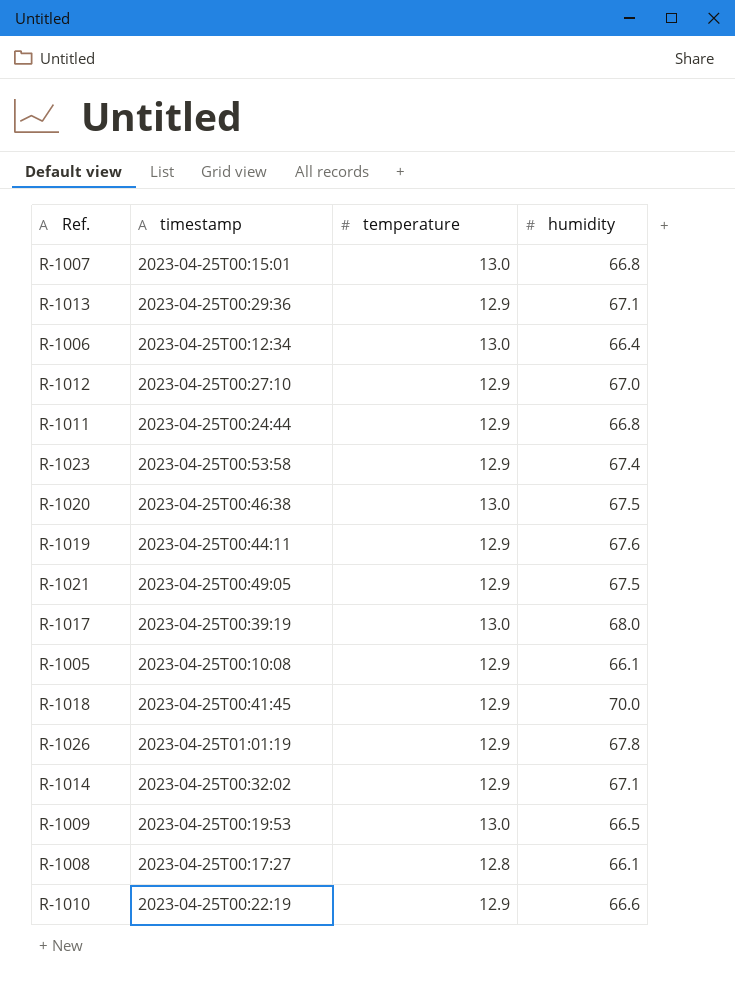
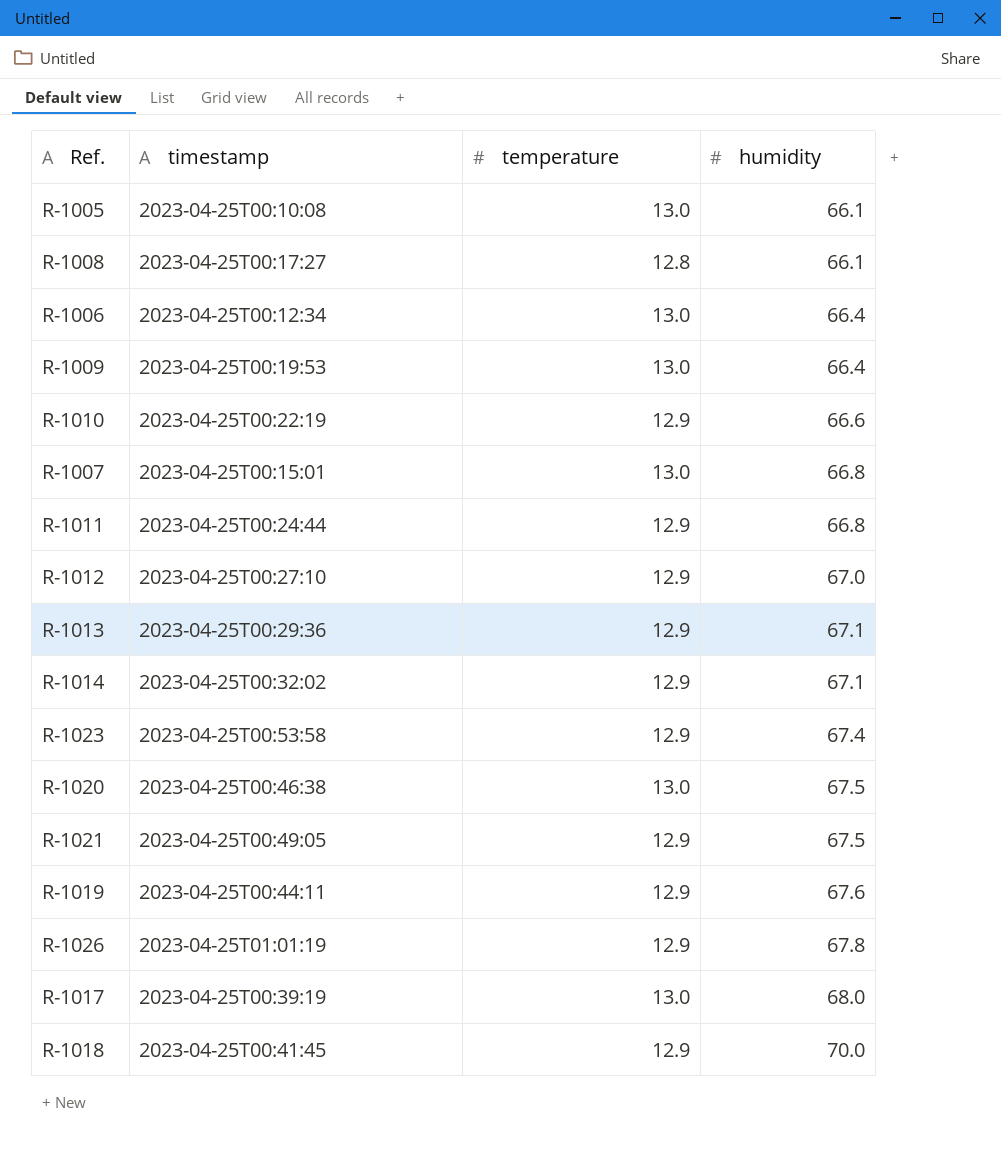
row order: none -> humidity ascending
R-1005 | temperature: 12.9 -> 13.0
R-1009 | humidity: 66.5 -> 66.4

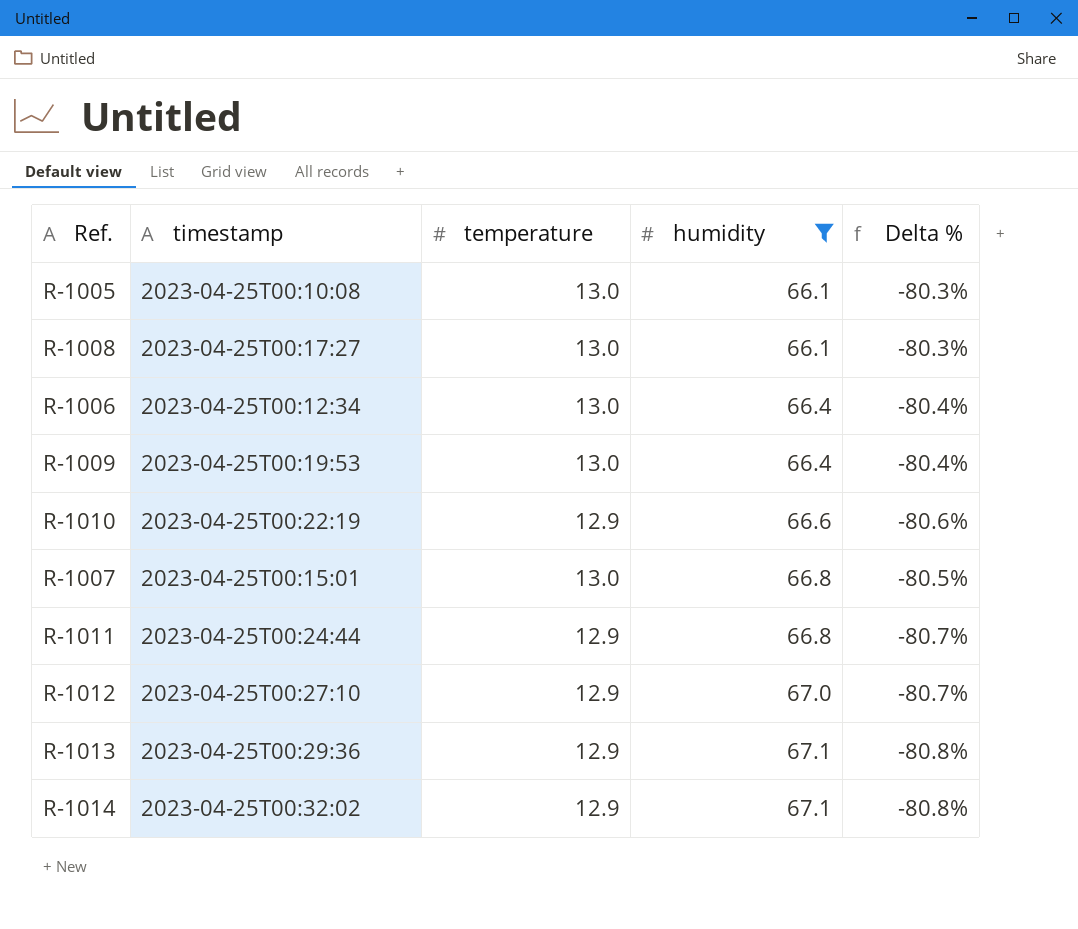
filter: none -> humidity <= 67.1
column Delta % | formula: none -> ([temperature] - [humidity]) / [humidity]
R-1008 | temperature: 12.8 -> 13.0

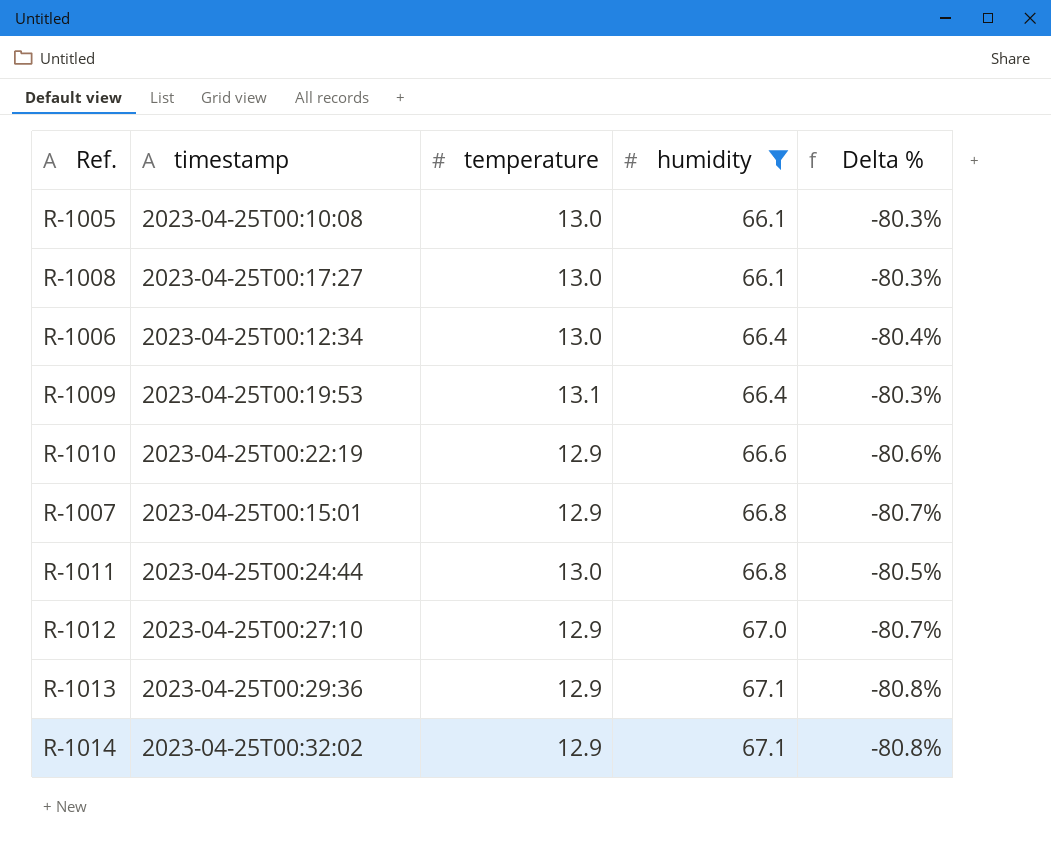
R-1009 | temperature: 13.0 -> 13.1
R-1009 | Delta %: -80.4% -> -80.3%
R-1007 | temperature: 13.0 -> 12.9
R-1007 | Delta %: -80.5% -> -80.7%
R-1011 | temperature: 12.9 -> 13.0
R-1011 | Delta %: -80.7% -> -80.5%

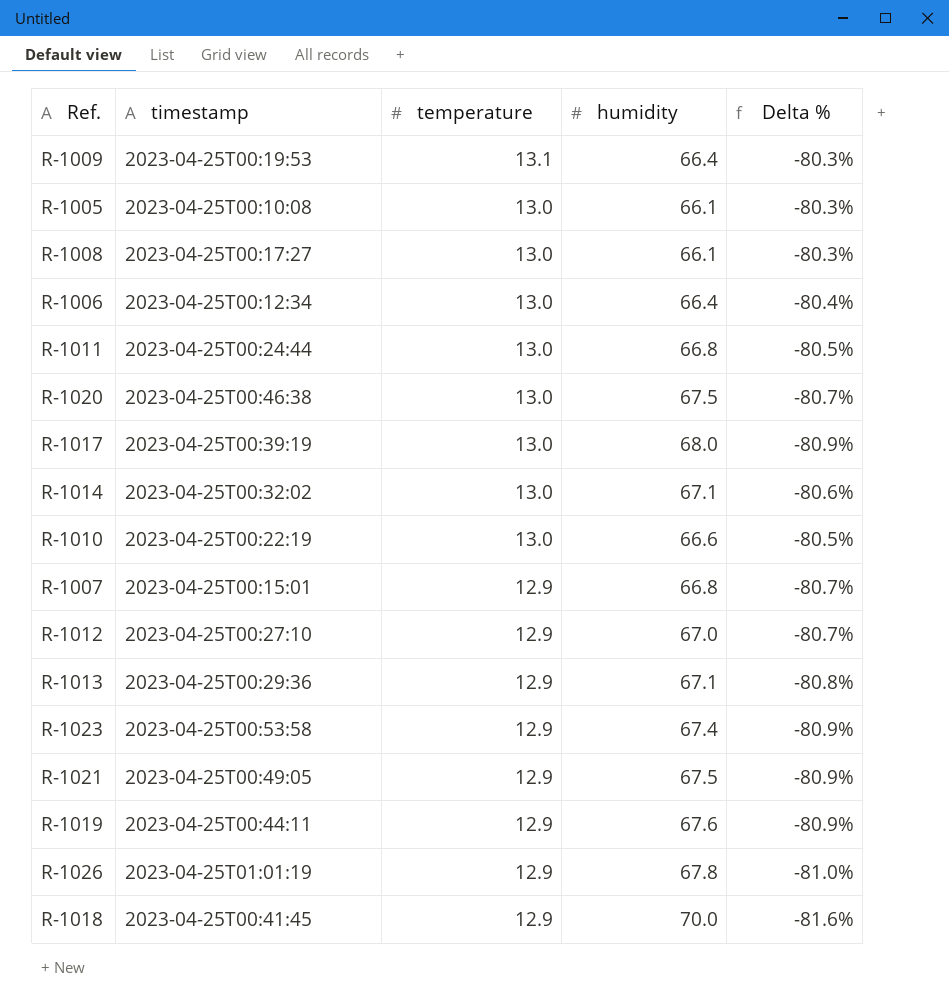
filter: humidity <= 67.1 -> none
row order: humidity ascending -> temperature descending
R-1014 | temperature: 12.9 -> 13.0
R-1014 | Delta %: -80.8% -> -80.6%
R-1010 | temperature: 12.9 -> 13.0
R-1010 | Delta %: -80.6% -> -80.5%

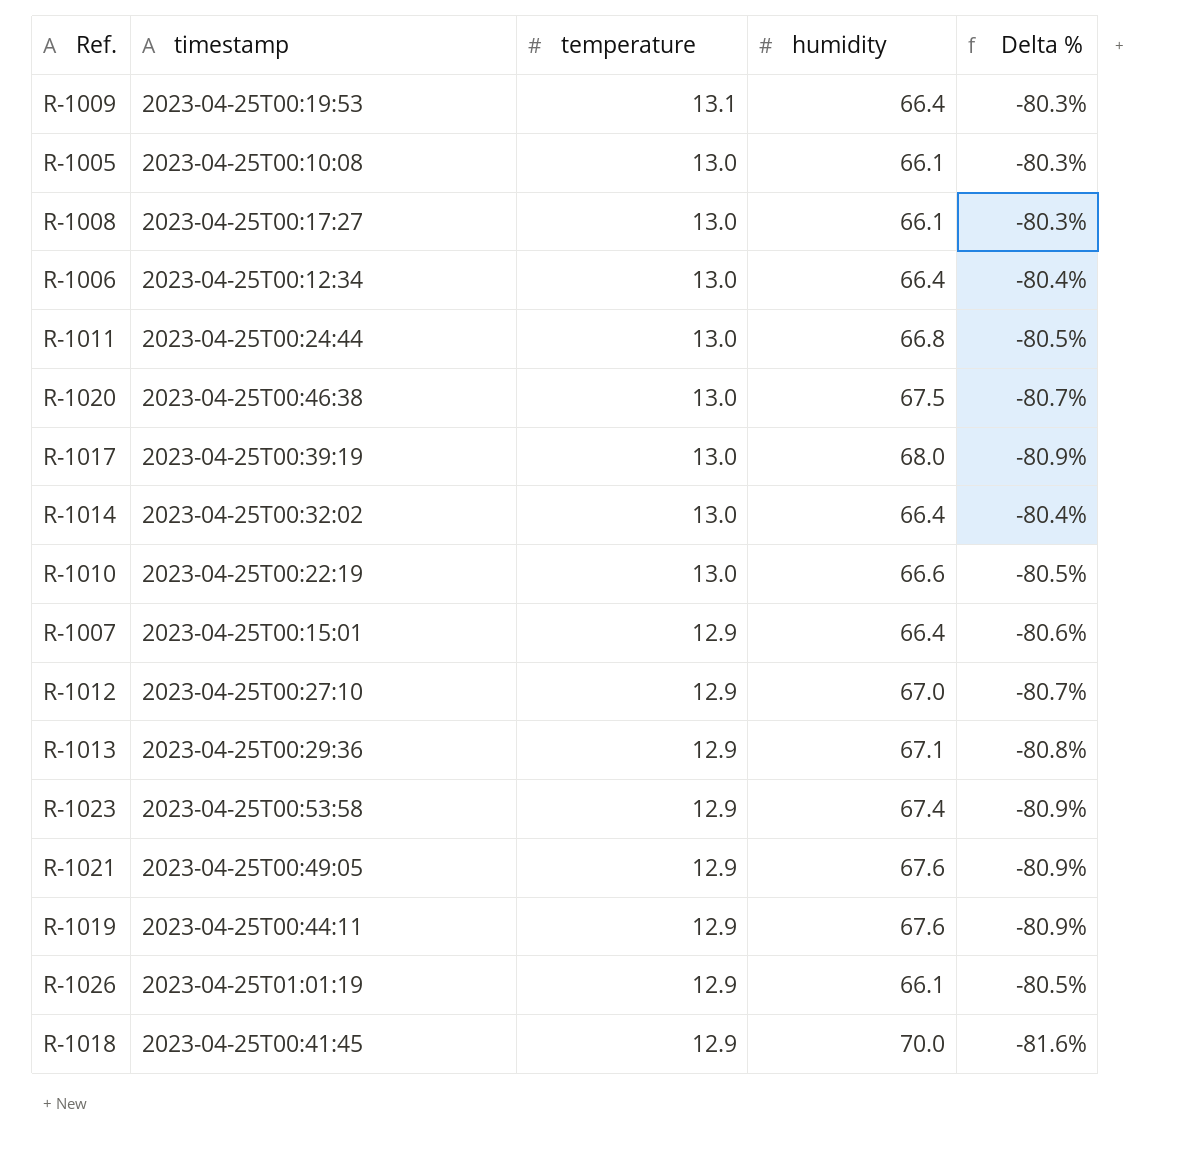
R-1014 | humidity: 67.1 -> 66.4
R-1014 | Delta %: -80.6% -> -80.4%
R-1007 | humidity: 66.8 -> 66.4
R-1007 | Delta %: -80.7% -> -80.6%
R-1021 | humidity: 67.5 -> 67.6
R-1026 | humidity: 67.8 -> 66.1
R-1026 | Delta %: -81.0% -> -80.5%

